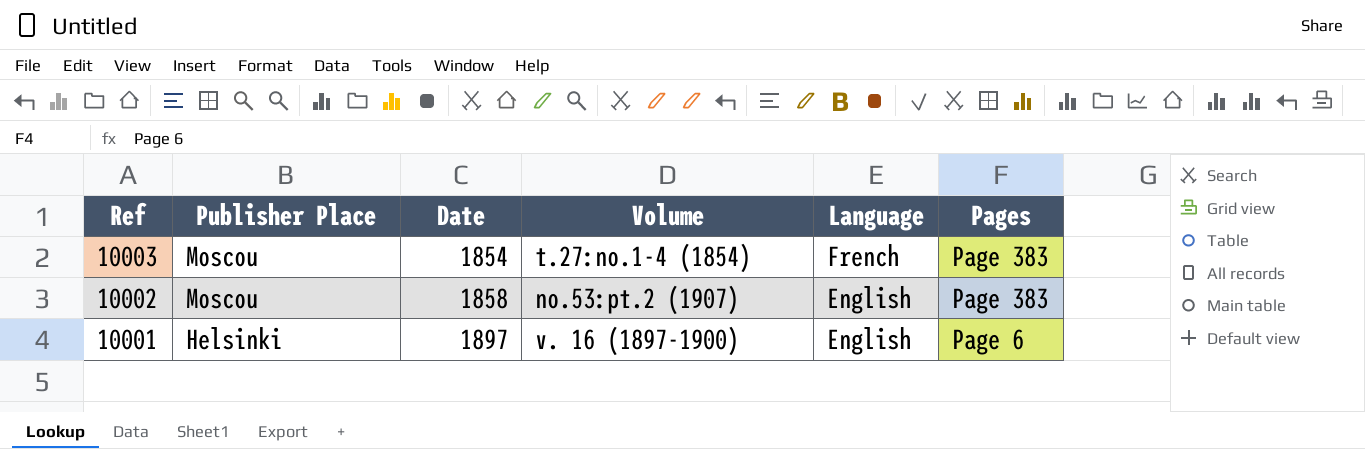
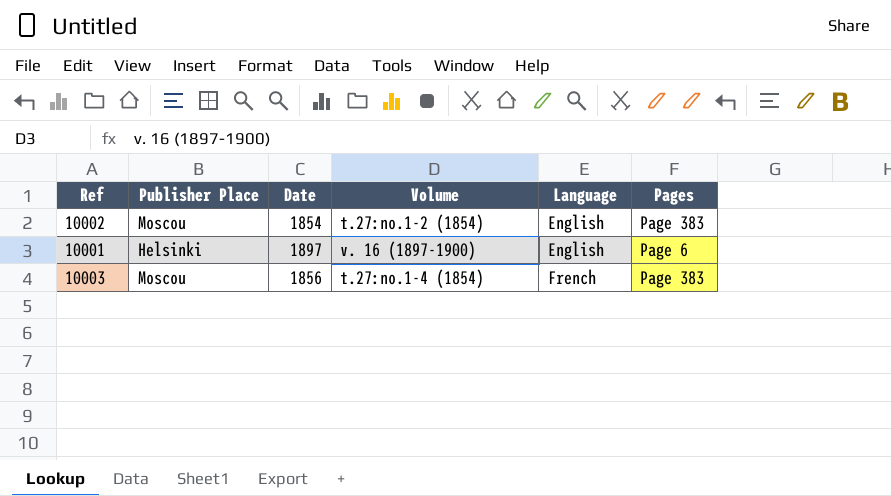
row order: Ref descending -> Language ascending
10002 | Date: 1858 -> 1854
10002 | Volume: no.53:pt.2 (1907) -> t.27:no.1-2 (1854)
10003 | Date: 1854 -> 1856

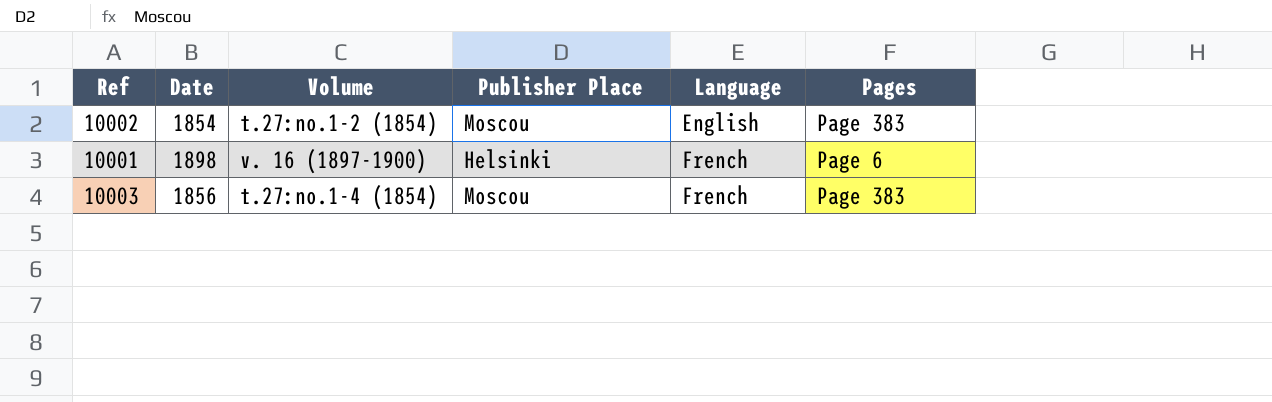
column Publisher Place | position: 2 -> 4
10001 | Date: 1897 -> 1898
10001 | Language: English -> French

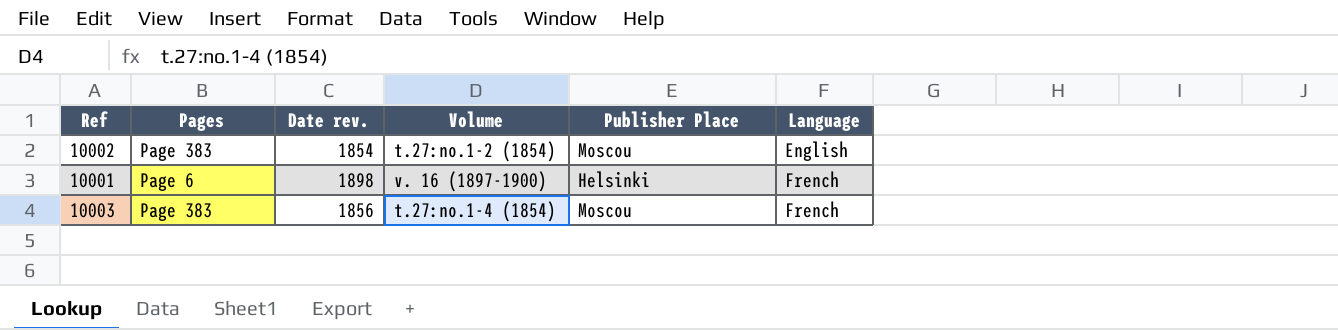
column Pages | position: 6 -> 2
column name: Date -> Date rev.

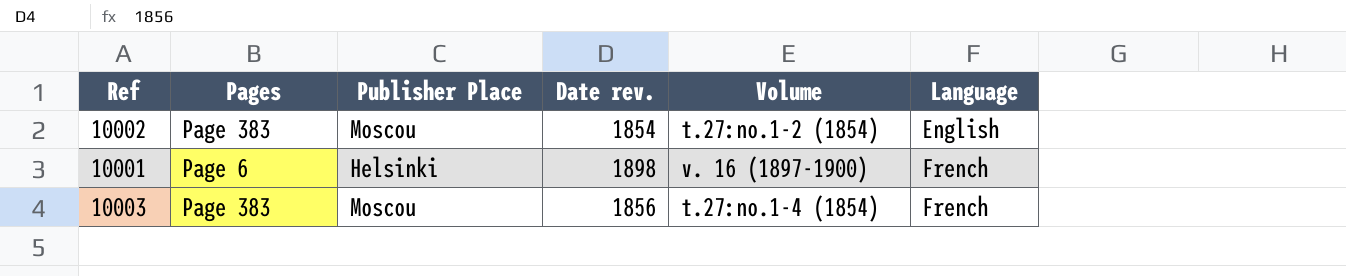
column Publisher Place | position: 5 -> 3

